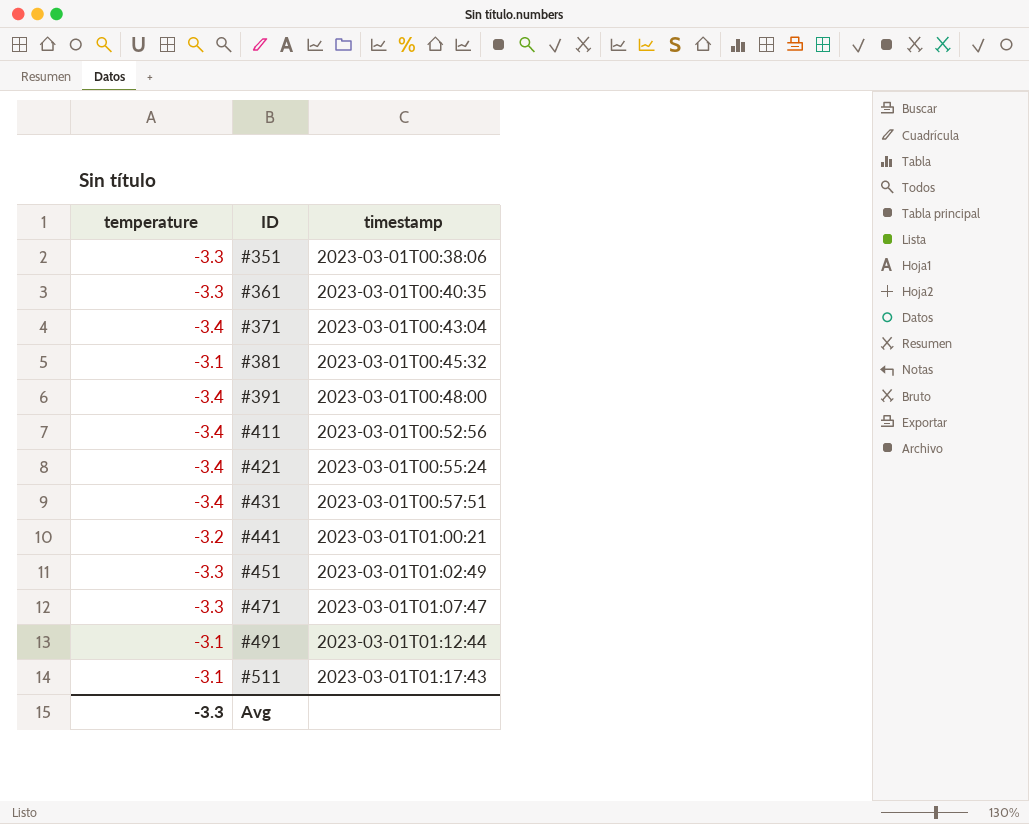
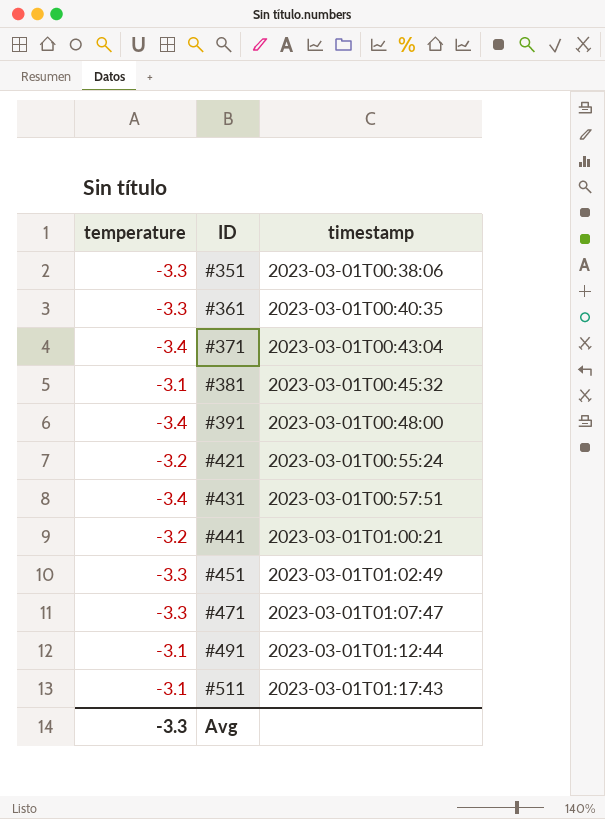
row #411: -3.4 | 2023-03-01T00:52:56 -> none
#421 | temperature: -3.4 -> -3.2

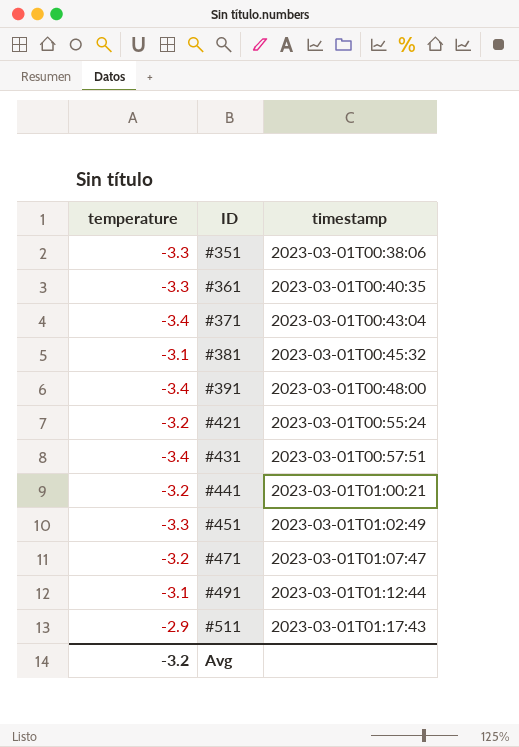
#471 | temperature: -3.3 -> -3.2
#511 | temperature: -3.1 -> -2.9
Avg | temperature: -3.3 -> -3.2

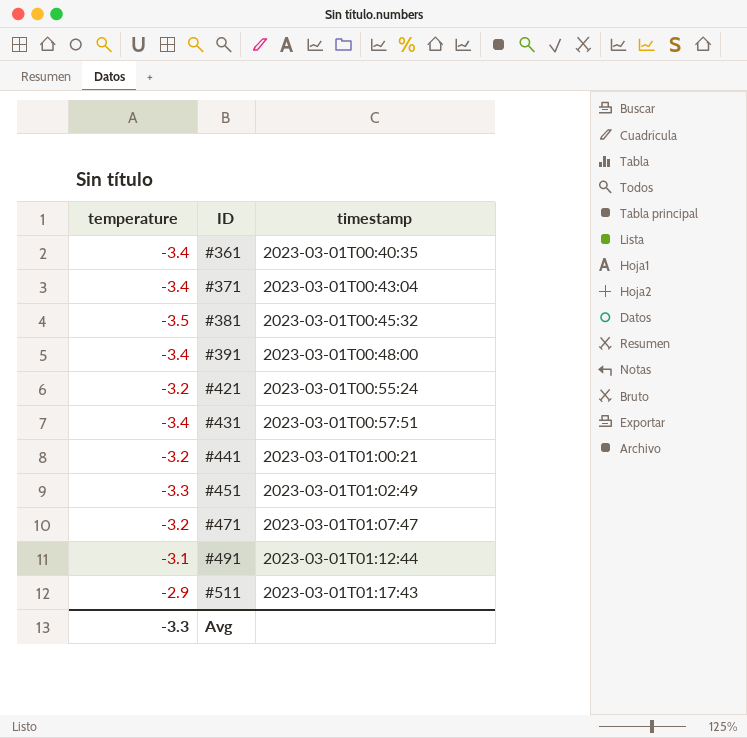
row #351: -3.3 | 2023-03-01T00:38:06 -> none
#361 | temperature: -3.3 -> -3.4
#381 | temperature: -3.1 -> -3.5
Avg | temperature: -3.2 -> -3.3

